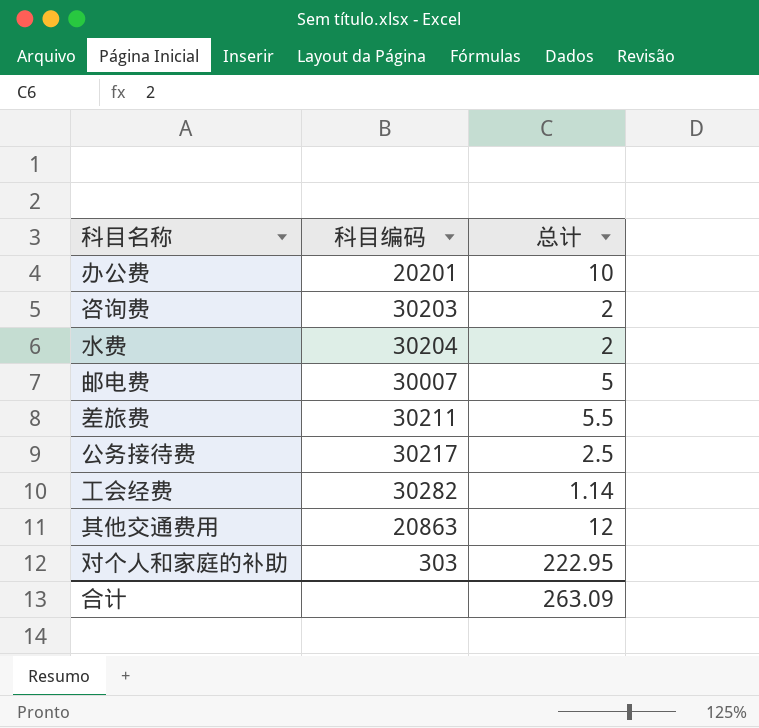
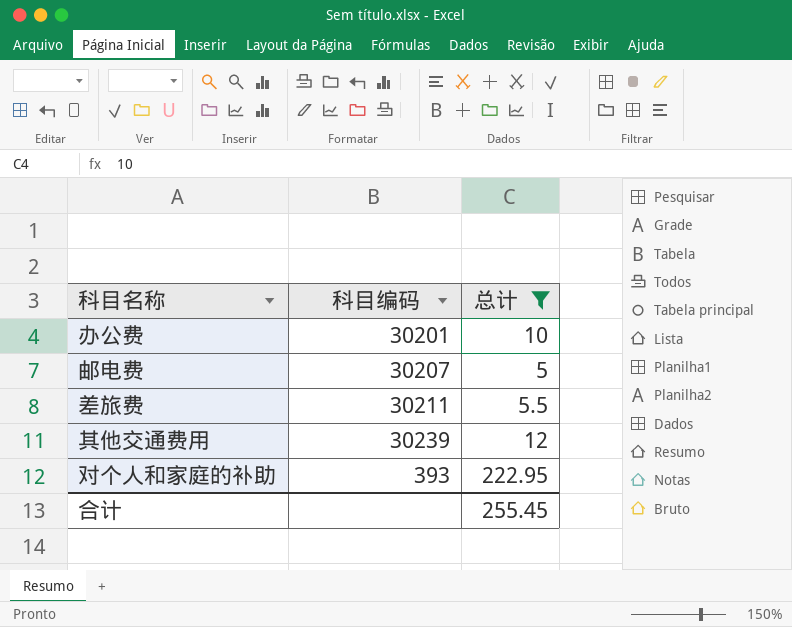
filter: none -> 总计 >= 5
办公费 | 科目编码: 20201 -> 30201
邮电费 | 科目编码: 30007 -> 30207
其他交通费用 | 科目编码: 20863 -> 30239
对个人和家庭的补助 | 科目编码: 303 -> 393
合计 | 总计: 263.09 -> 255.45

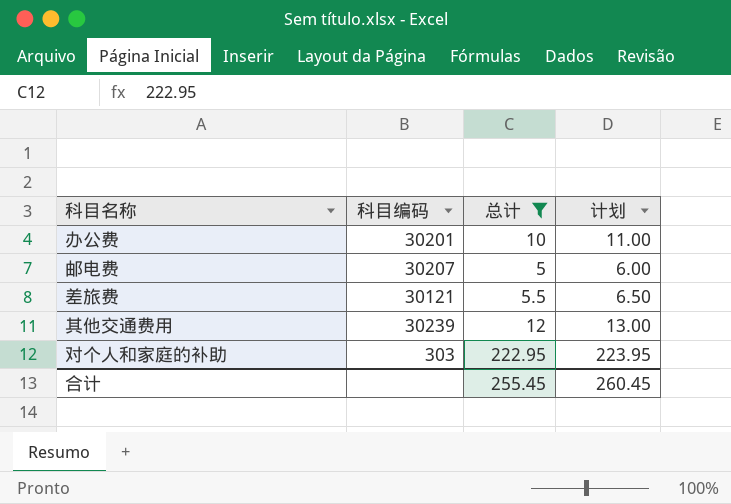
column 计划 | formula: none -> [总计] + 1
差旅费 | 科目编码: 30211 -> 30121
对个人和家庭的补助 | 科目编码: 393 -> 303

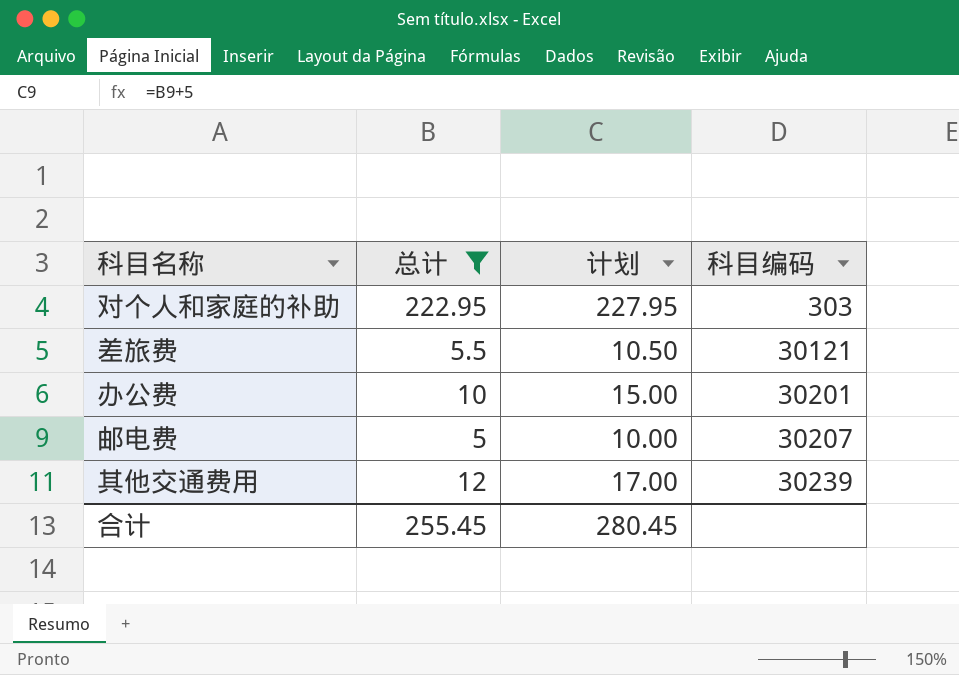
row order: none -> 科目编码 ascending
column 计划 | formula: [总计] + 1 -> [总计] + 5
column 科目编码 | position: 2 -> 4
合计 | 计划: 260.45 -> 280.45

